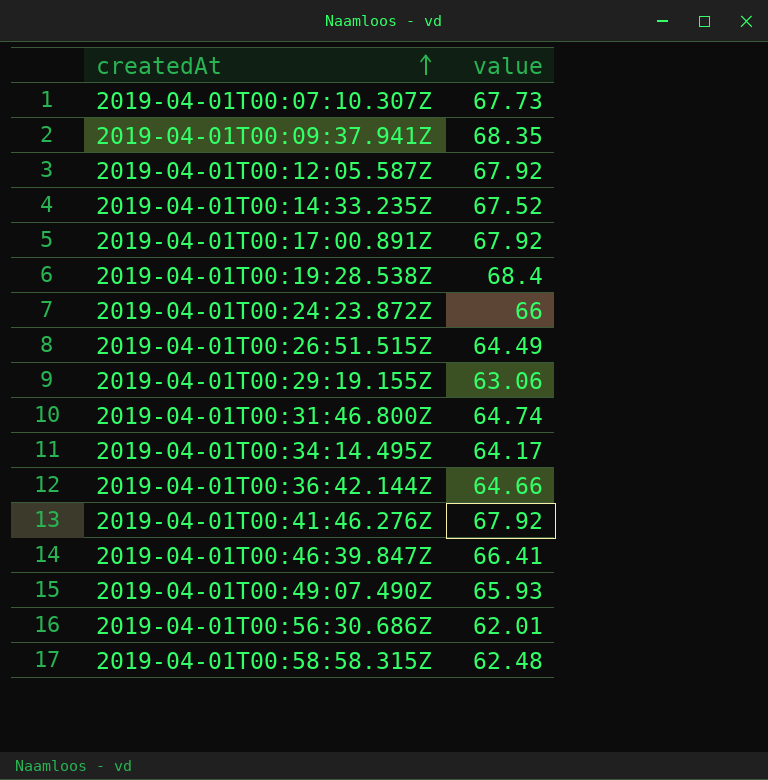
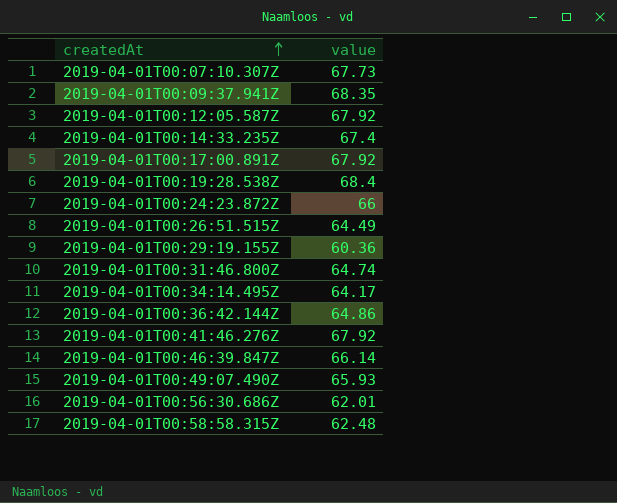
2019-04-01T00:14:33.235Z | value: 67.52 -> 67.4
2019-04-01T00:29:19.155Z | value: 63.06 -> 60.36
2019-04-01T00:36:42.144Z | value: 64.66 -> 64.86
2019-04-01T00:46:39.847Z | value: 66.41 -> 66.14

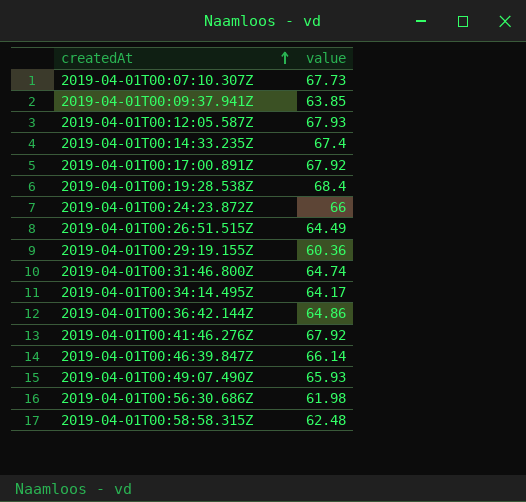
2019-04-01T00:09:37.941Z | value: 68.35 -> 63.85
2019-04-01T00:12:05.587Z | value: 67.92 -> 67.93
2019-04-01T00:56:30.686Z | value: 62.01 -> 61.98

